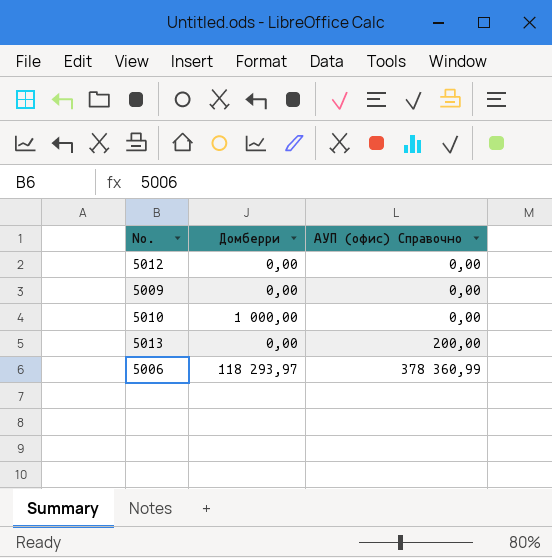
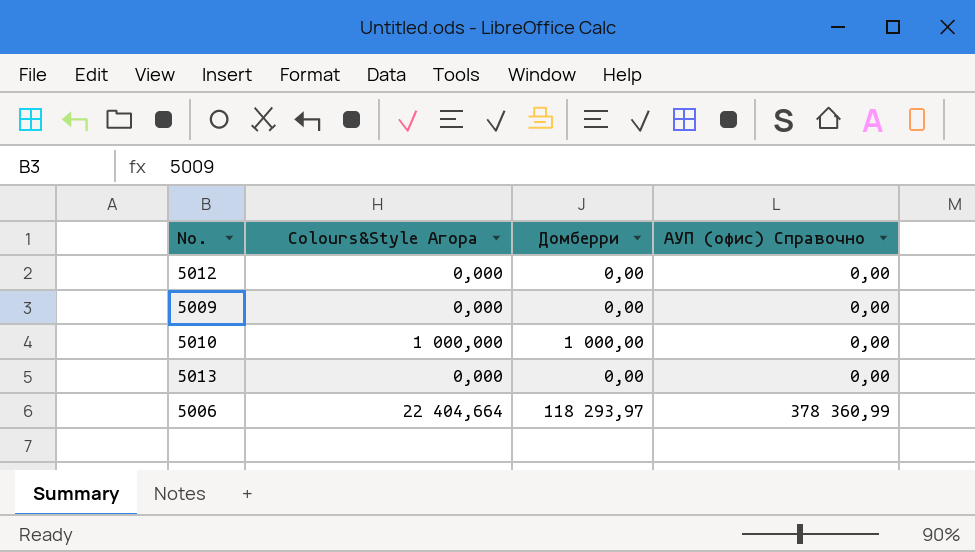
column Colours&Style Агора | position: none -> 2
5013 | АУП (офис) Справочно: 200,00 -> 0,00

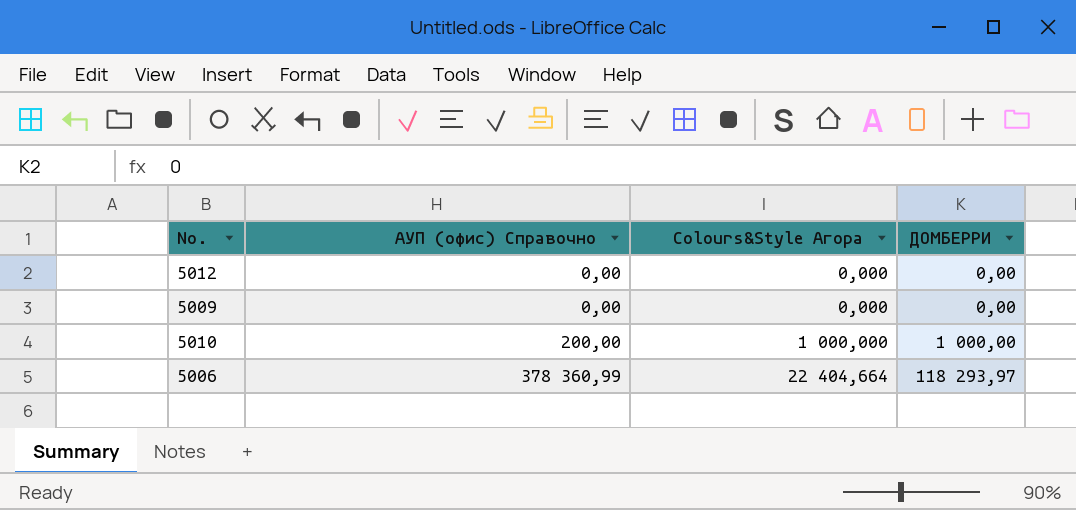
column АУП (офис) Справочно | position: 4 -> 2
column name: Домберри -> ДОМБЕРРИ
row 5013: 0,000 | 0,00 | 0,00 -> none
5010 | АУП (офис) Справочно: 0,00 -> 200,00

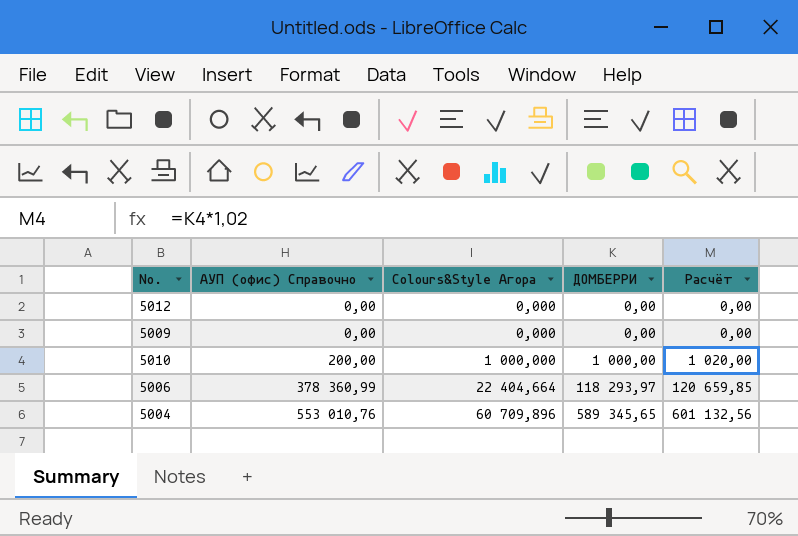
column Расчёт | formula: none -> [ДОМБЕРРИ] * 1,02
row 5004: none -> 553 010,76 | 60 709,896 | 589 345,65 | 601 132,56

